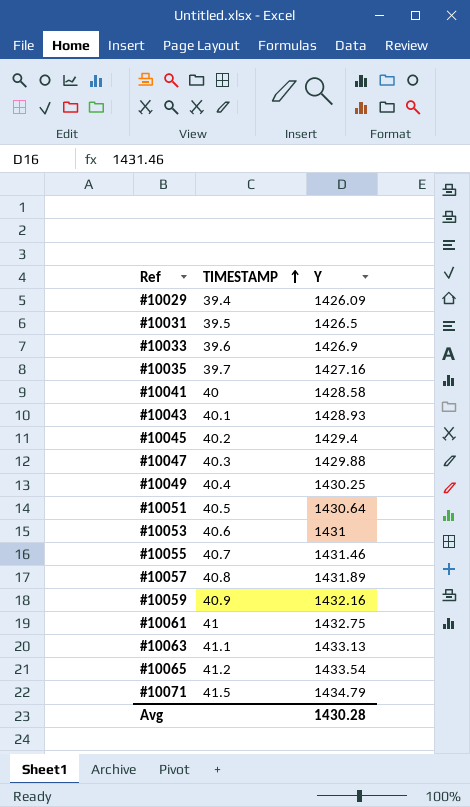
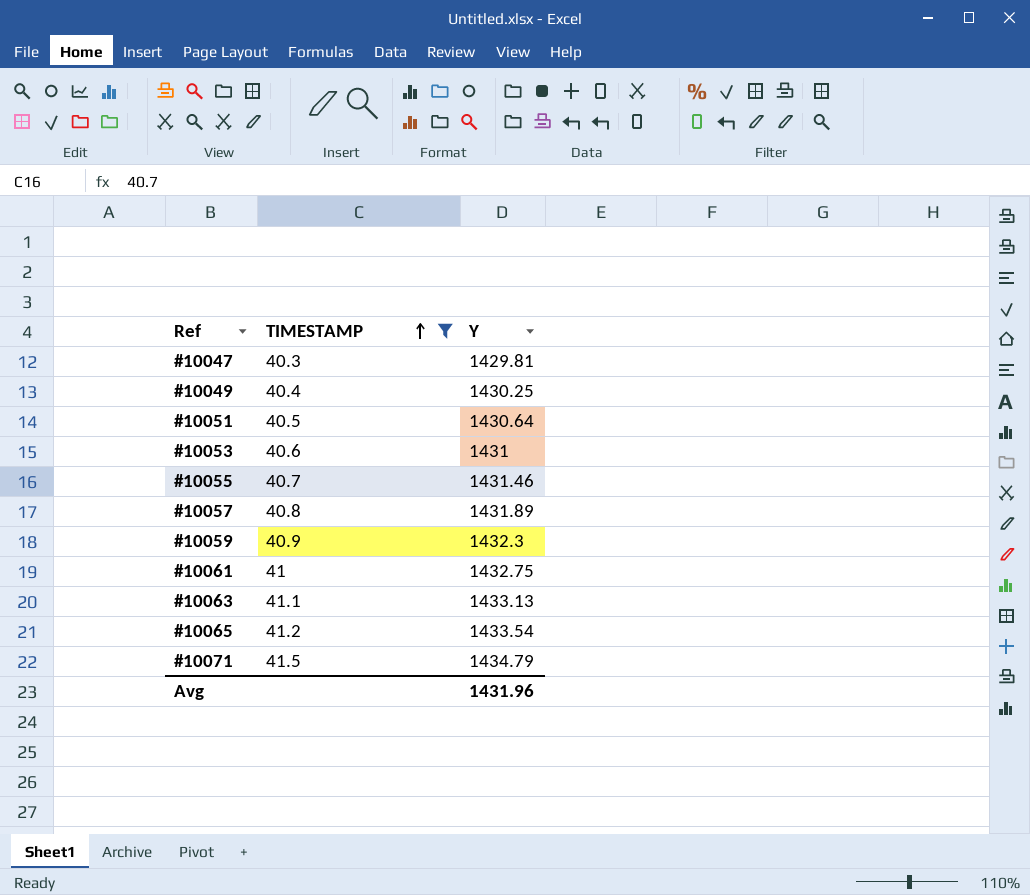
filter: none -> TIMESTAMP >= 40.3
#10047 | Y: 1429.88 -> 1429.81
#10059 | Y: 1432.16 -> 1432.3
Avg | Y: 1430.28 -> 1431.96

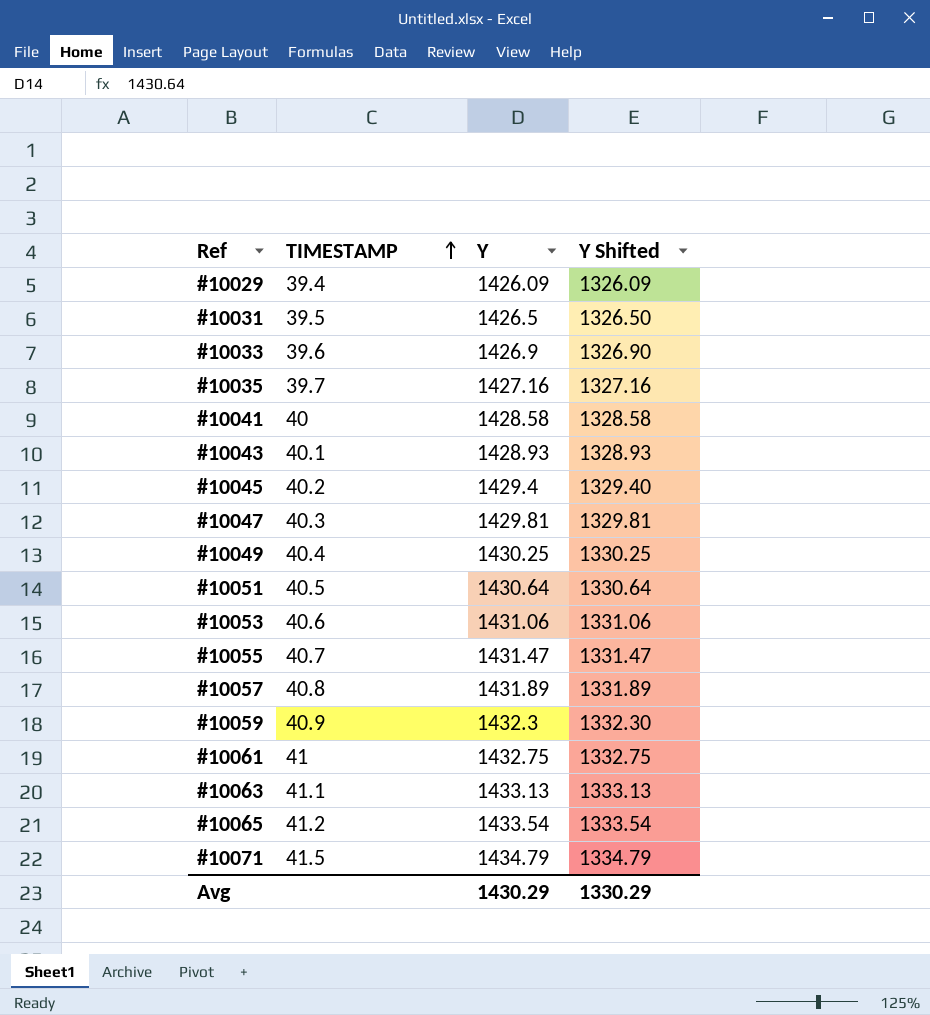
filter: TIMESTAMP >= 40.3 -> none
column Y Shifted | formula: none -> [Y] - 100
#10053 | Y: 1431 -> 1431.06
#10055 | Y: 1431.46 -> 1431.47
Avg | Y: 1431.96 -> 1430.29

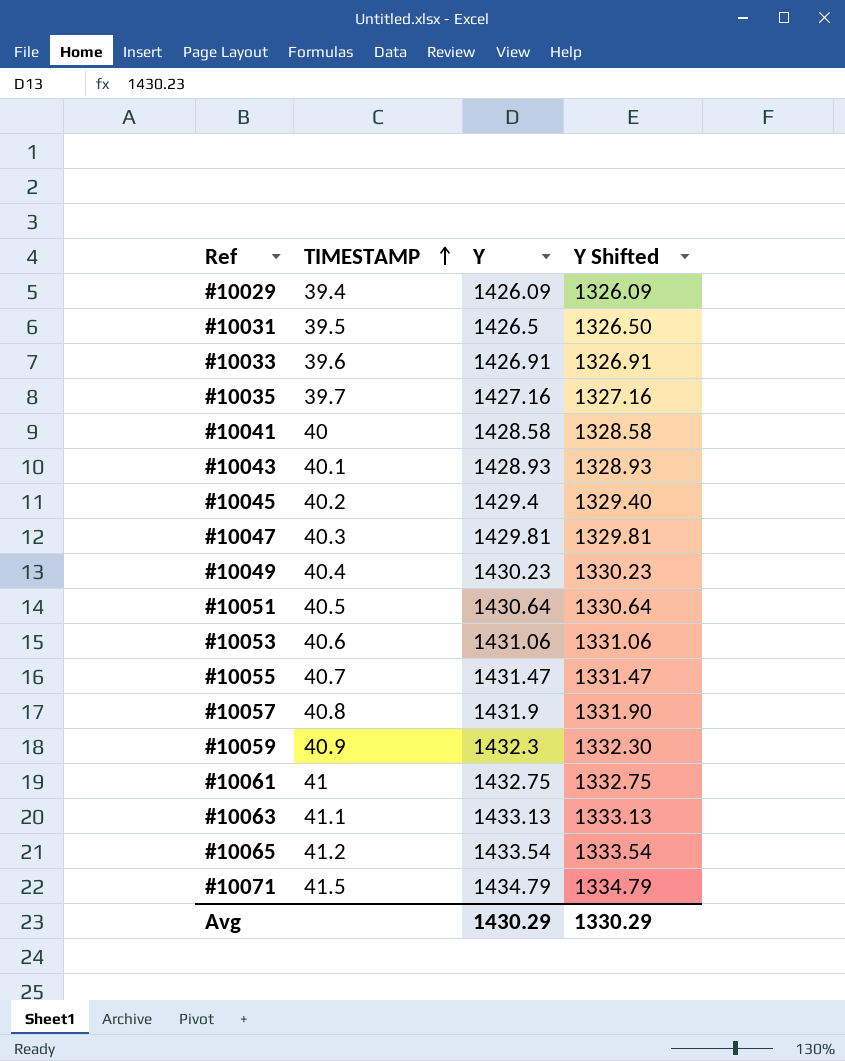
#10033 | Y: 1426.9 -> 1426.91
#10033 | Y Shifted: 1326.90 -> 1326.91
#10049 | Y: 1430.25 -> 1430.23
#10049 | Y Shifted: 1330.25 -> 1330.23
#10057 | Y: 1431.89 -> 1431.9
#10057 | Y Shifted: 1331.89 -> 1331.90

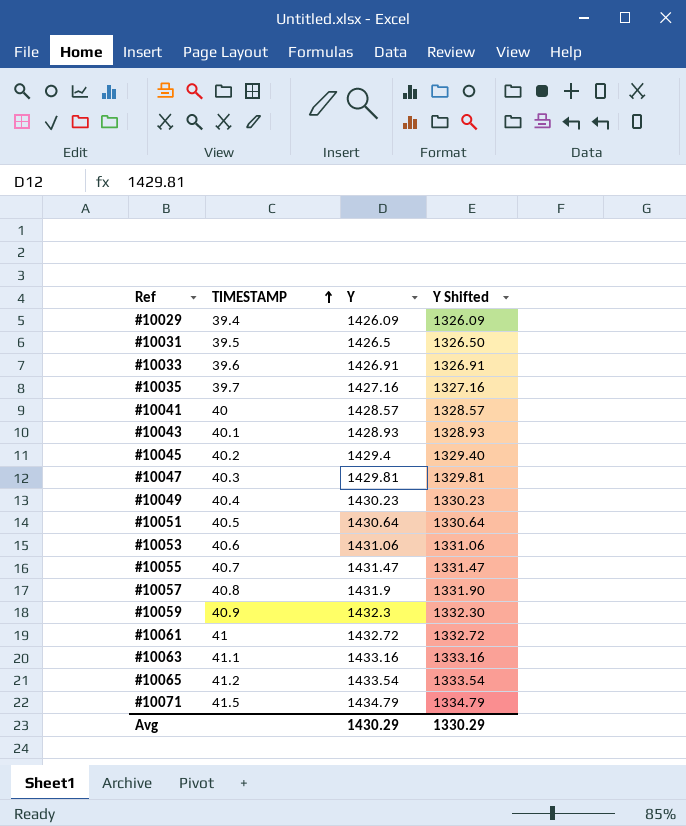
#10041 | Y: 1428.58 -> 1428.57
#10041 | Y Shifted: 1328.58 -> 1328.57
#10061 | Y: 1432.75 -> 1432.72
#10061 | Y Shifted: 1332.75 -> 1332.72
#10063 | Y: 1433.13 -> 1433.16
#10063 | Y Shifted: 1333.13 -> 1333.16

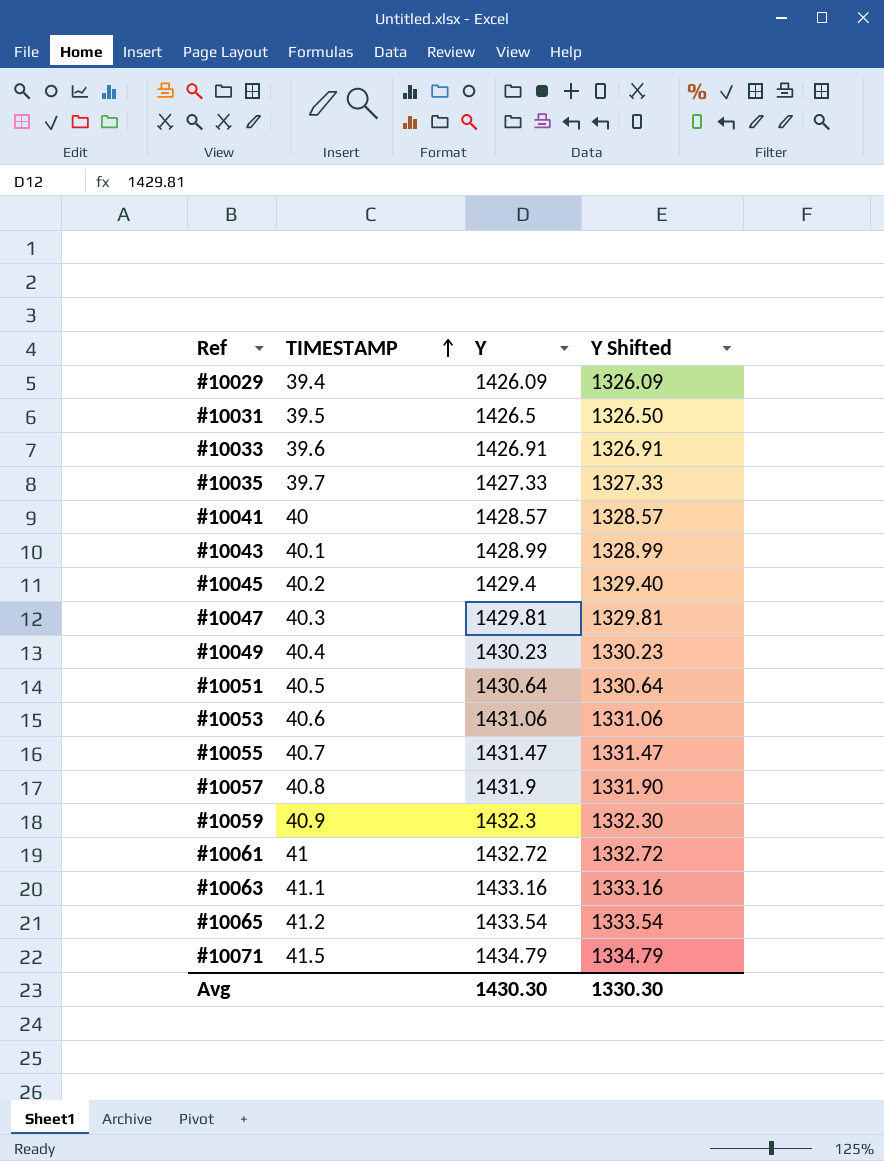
#10035 | Y: 1427.16 -> 1427.33
#10035 | Y Shifted: 1327.16 -> 1327.33
#10043 | Y: 1428.93 -> 1428.99
#10043 | Y Shifted: 1328.93 -> 1328.99
Avg | Y: 1430.29 -> 1430.30
Avg | Y Shifted: 1330.29 -> 1330.30

